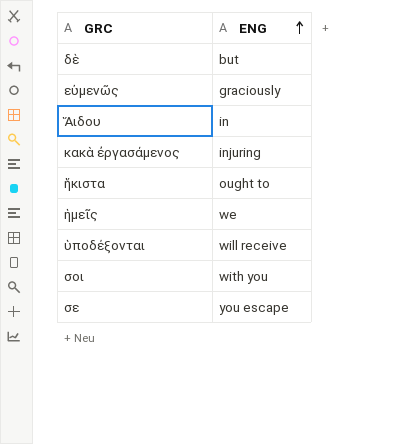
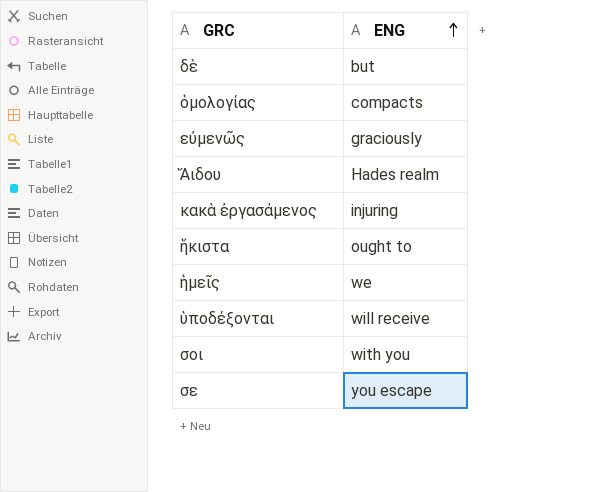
row ὁμολογίας: none -> compacts
Ἅιδου | ENG: in -> Hades realm

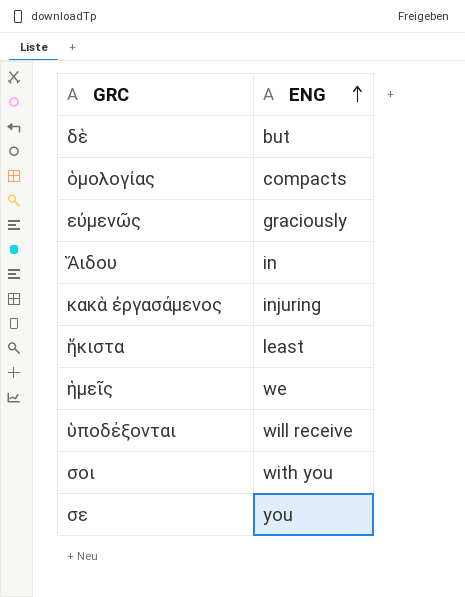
Ἅιδου | ENG: Hades realm -> in
ἥκιστα | ENG: ought to -> least
σε | ENG: you escape -> you

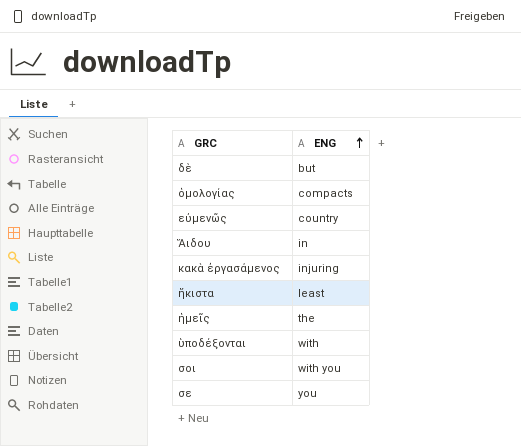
εὐμενῶς | ENG: graciously -> country
ἡμεῖς | ENG: we -> the
ὑποδέξονται | ENG: will receive -> with

